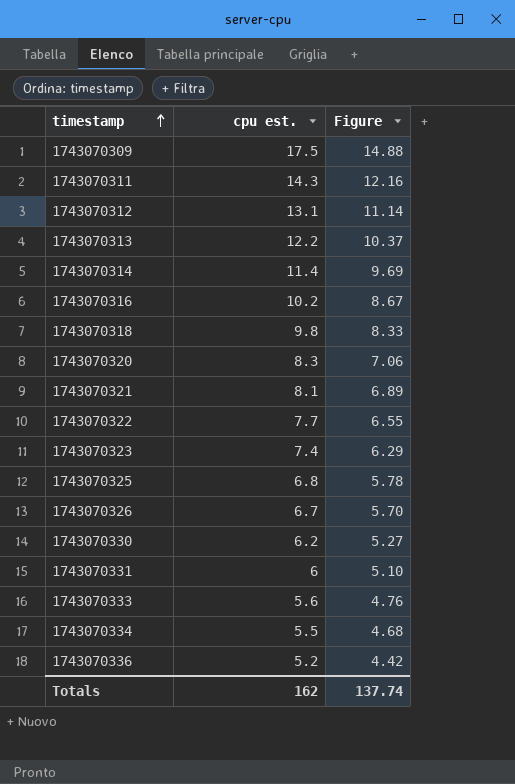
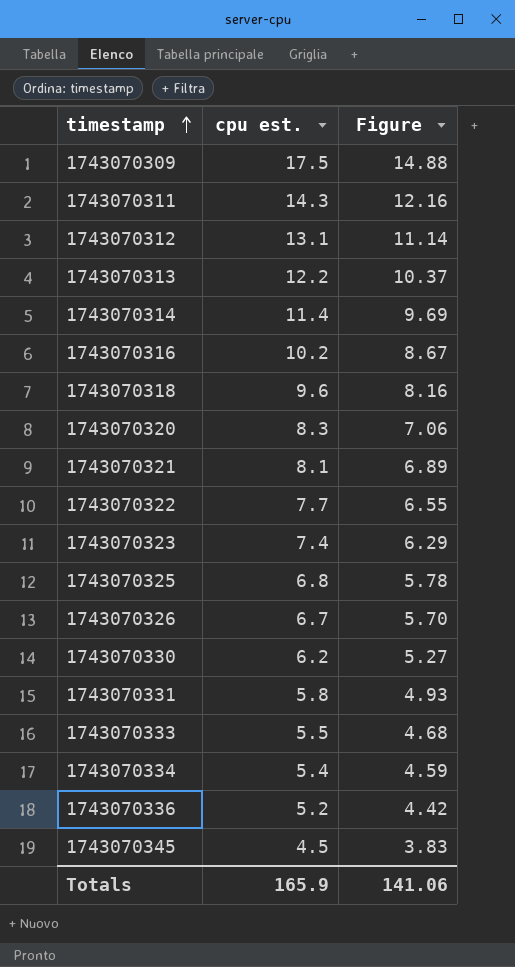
1743070318 | cpu est.: 9.8 -> 9.6
1743070318 | Figure: 8.33 -> 8.16
1743070331 | cpu est.: 6 -> 5.8
1743070331 | Figure: 5.10 -> 4.93
1743070333 | cpu est.: 5.6 -> 5.5
1743070333 | Figure: 4.76 -> 4.68
1743070334 | cpu est.: 5.5 -> 5.4
1743070334 | Figure: 4.68 -> 4.59
row 1743070345: none -> 4.5 | 3.83
Totals | cpu est.: 162 -> 165.9
Totals | Figure: 137.74 -> 141.06

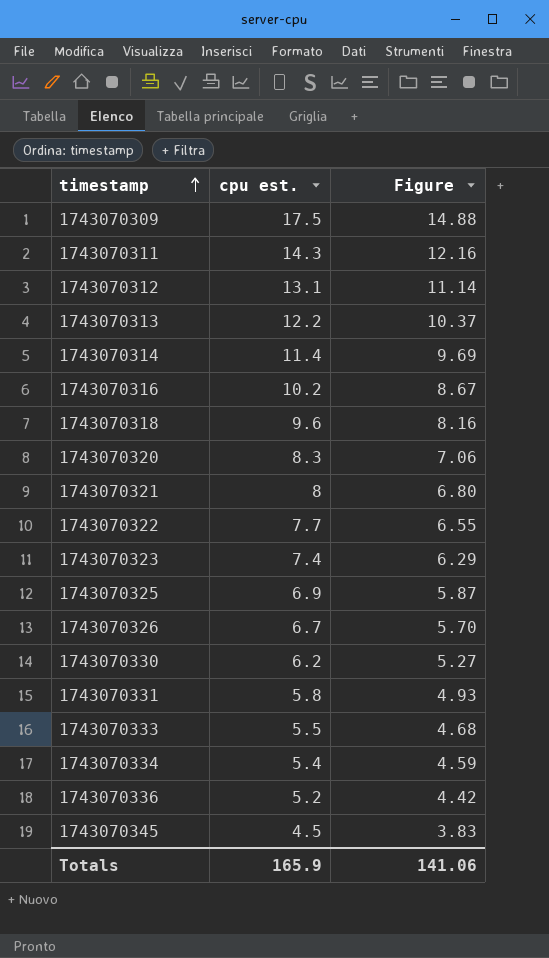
1743070321 | cpu est.: 8.1 -> 8
1743070321 | Figure: 6.89 -> 6.80
1743070325 | cpu est.: 6.8 -> 6.9
1743070325 | Figure: 5.78 -> 5.87

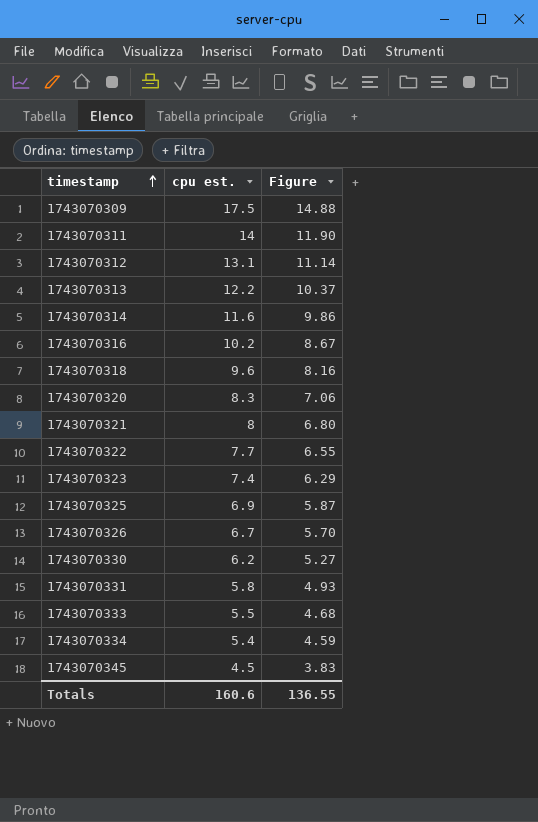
row 1743070336: 5.2 | 4.42 -> none
1743070311 | cpu est.: 14.3 -> 14
1743070311 | Figure: 12.16 -> 11.90
1743070314 | cpu est.: 11.4 -> 11.6
1743070314 | Figure: 9.69 -> 9.86
Totals | cpu est.: 165.9 -> 160.6
Totals | Figure: 141.06 -> 136.55

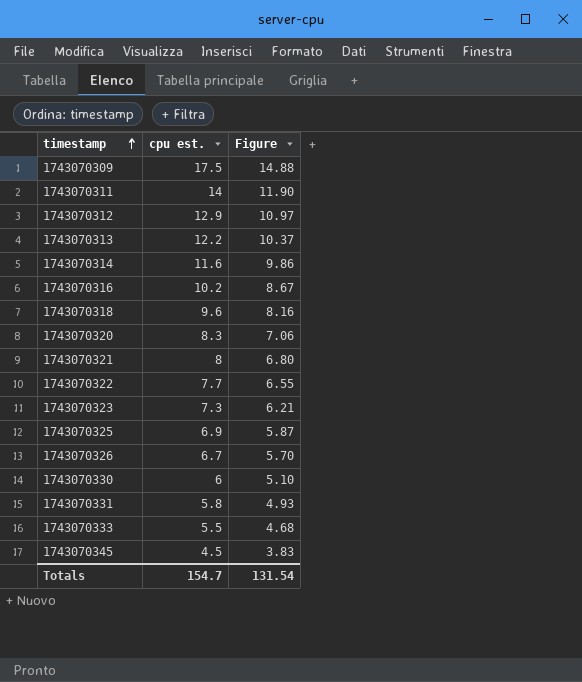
row 1743070334: 5.4 | 4.59 -> none
1743070312 | cpu est.: 13.1 -> 12.9
1743070312 | Figure: 11.14 -> 10.97
1743070323 | cpu est.: 7.4 -> 7.3
1743070323 | Figure: 6.29 -> 6.21
1743070330 | cpu est.: 6.2 -> 6
1743070330 | Figure: 5.27 -> 5.10
Totals | cpu est.: 160.6 -> 154.7
Totals | Figure: 136.55 -> 131.54

